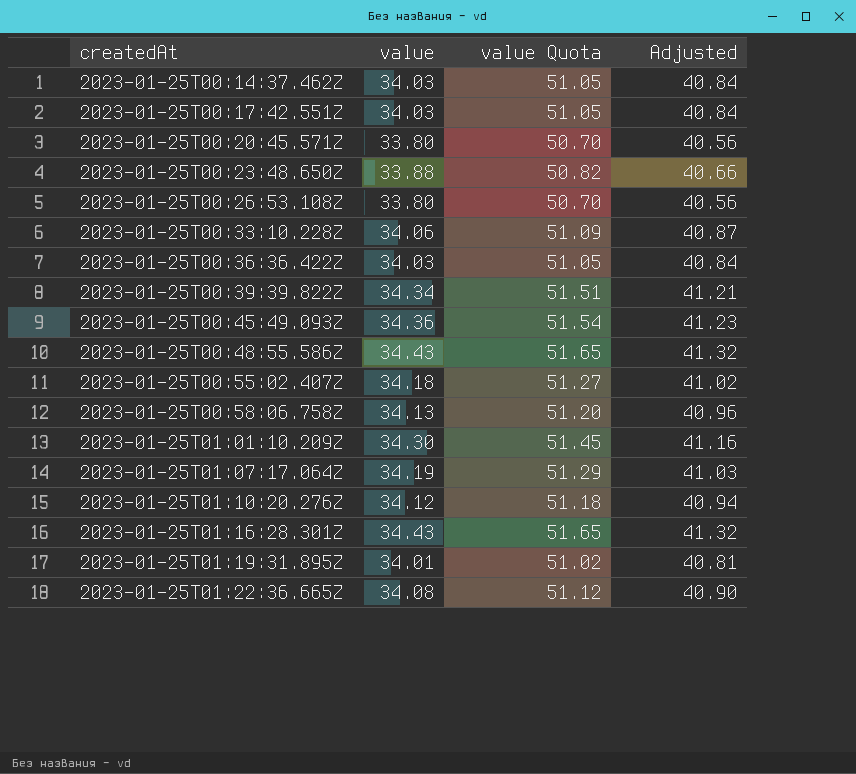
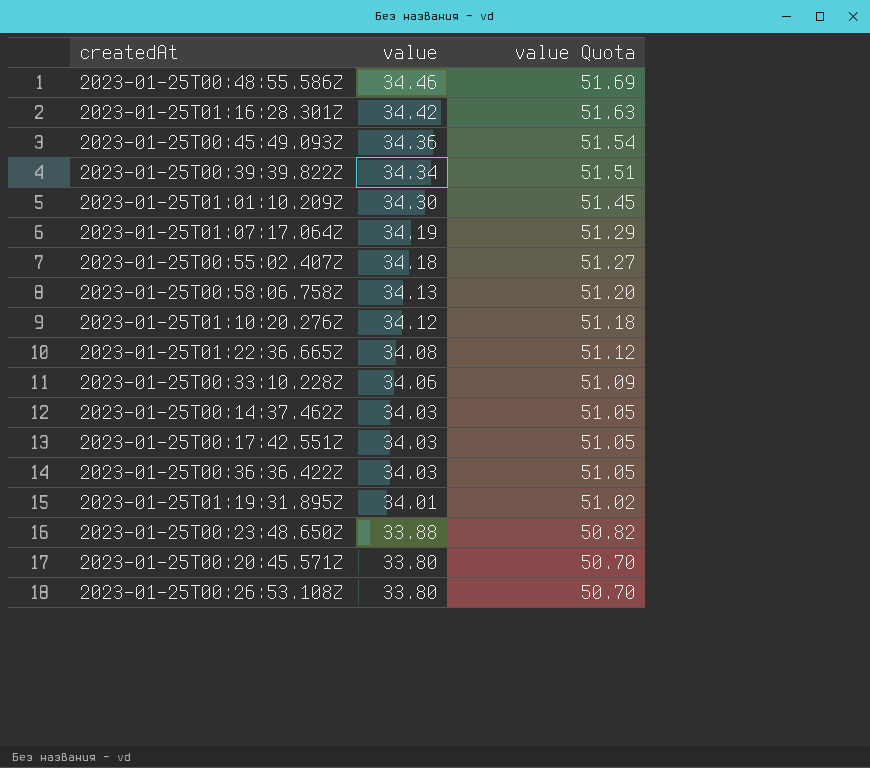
row order: createdAt ascending -> value descending
column Adjusted | formula: [value] * 1.2 -> none
2023-01-25T00:48:55.586Z | value: 34.43 -> 34.46
2023-01-25T00:48:55.586Z | value Quota: 51.65 -> 51.69
2023-01-25T01:16:28.301Z | value: 34.43 -> 34.42
2023-01-25T01:16:28.301Z | value Quota: 51.65 -> 51.63

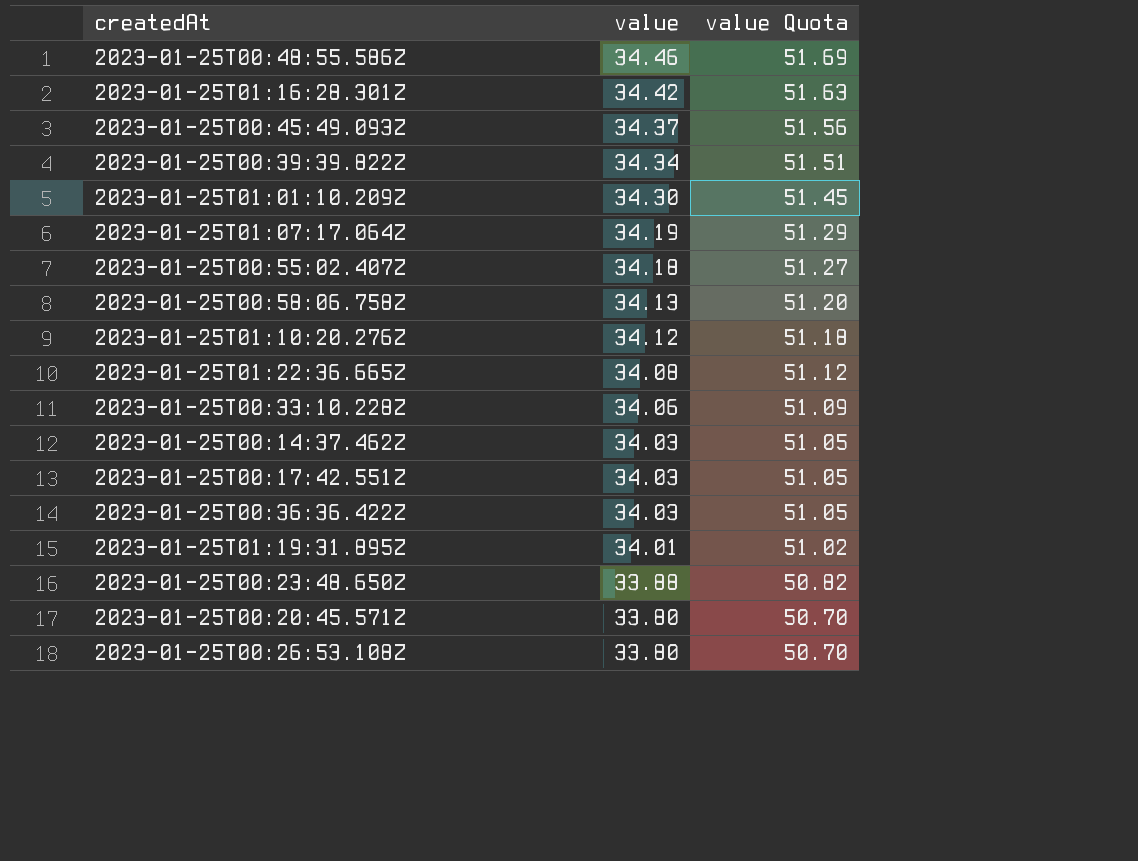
2023-01-25T00:45:49.093Z | value: 34.36 -> 34.37
2023-01-25T00:45:49.093Z | value Quota: 51.54 -> 51.56

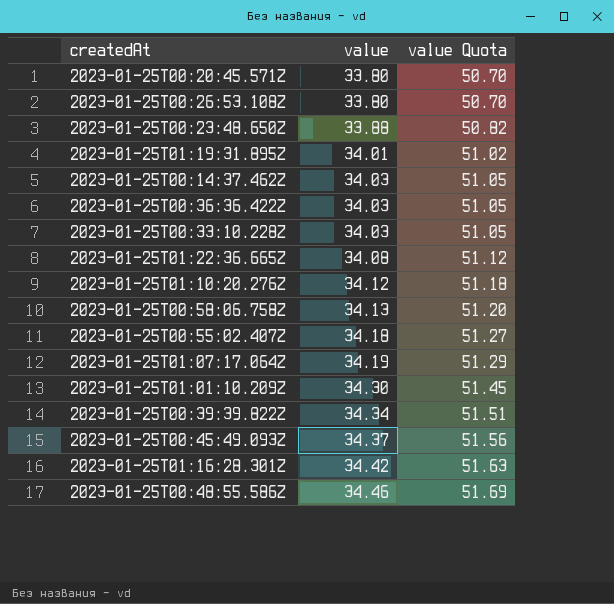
row order: value descending -> value ascending
row 2023-01-25T00:17:42.551Z: 34.03 | 51.05 -> none
2023-01-25T00:33:10.228Z | value: 34.06 -> 34.03
2023-01-25T00:33:10.228Z | value Quota: 51.09 -> 51.05

